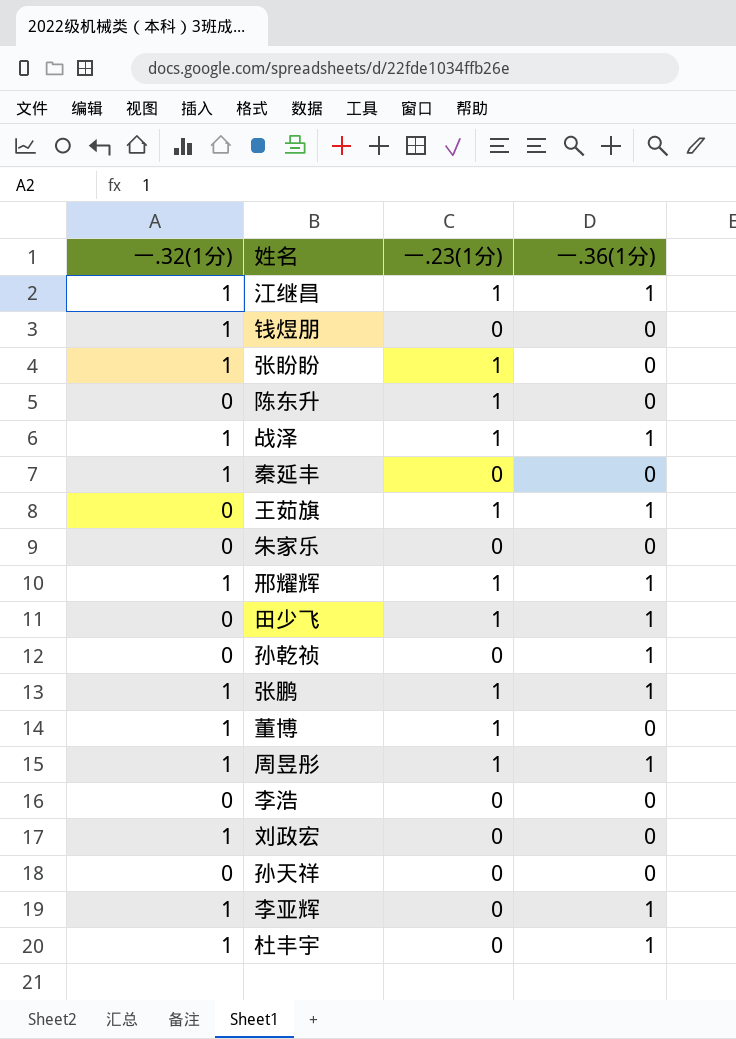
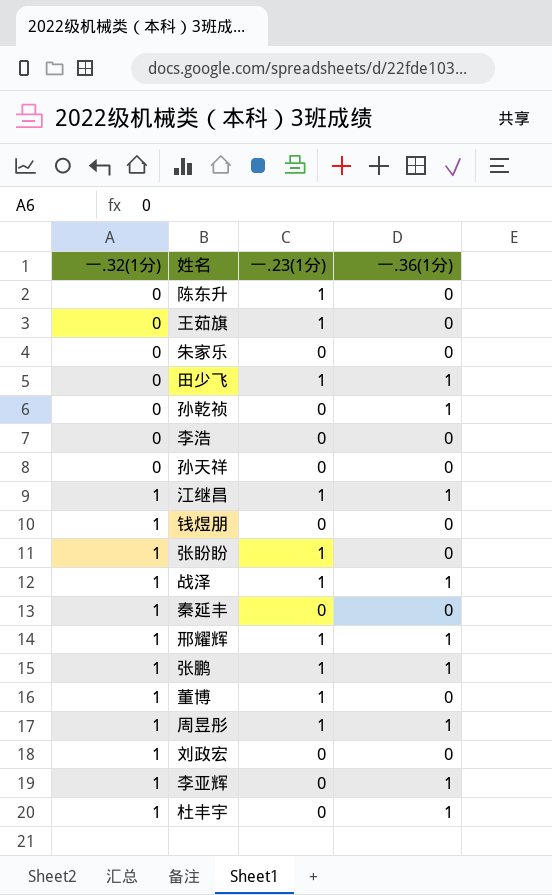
row order: none -> 一.32(1分) ascending
王茹旗 | 一.36(1分): 1 -> 0

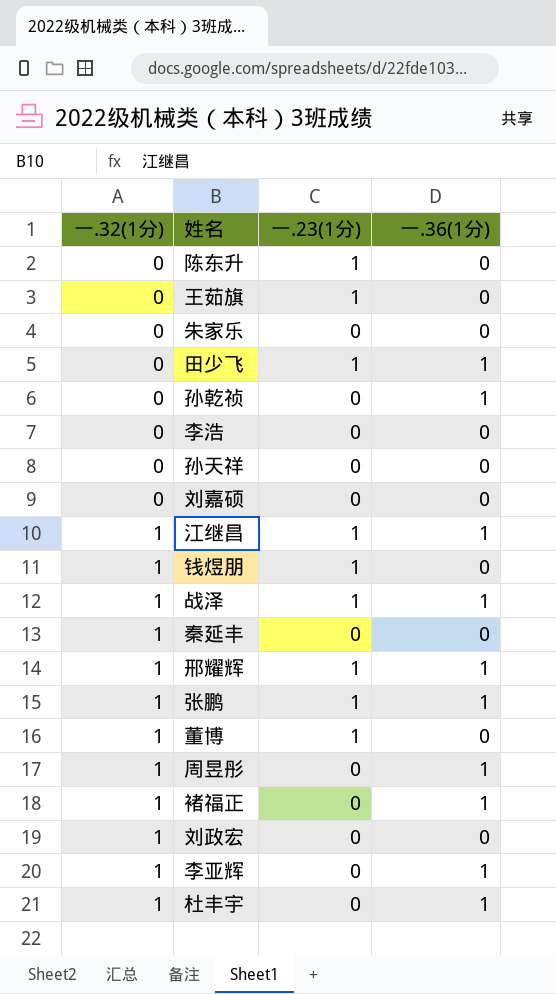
row 张盼盼: 1 | 1 | 0 -> none
row 刘嘉硕: none -> 0 | 0 | 0
钱煜朋 | 一.23(1分): 0 -> 1
周昱彤 | 一.23(1分): 1 -> 0
row 褚福正: none -> 1 | 0 | 1

